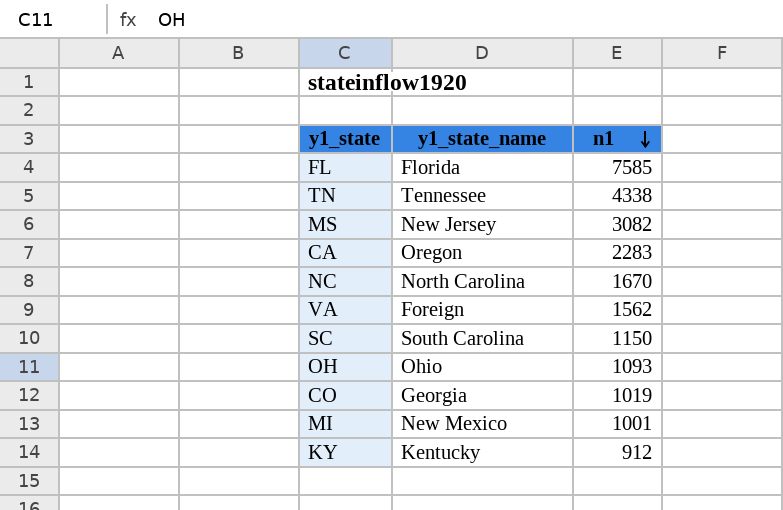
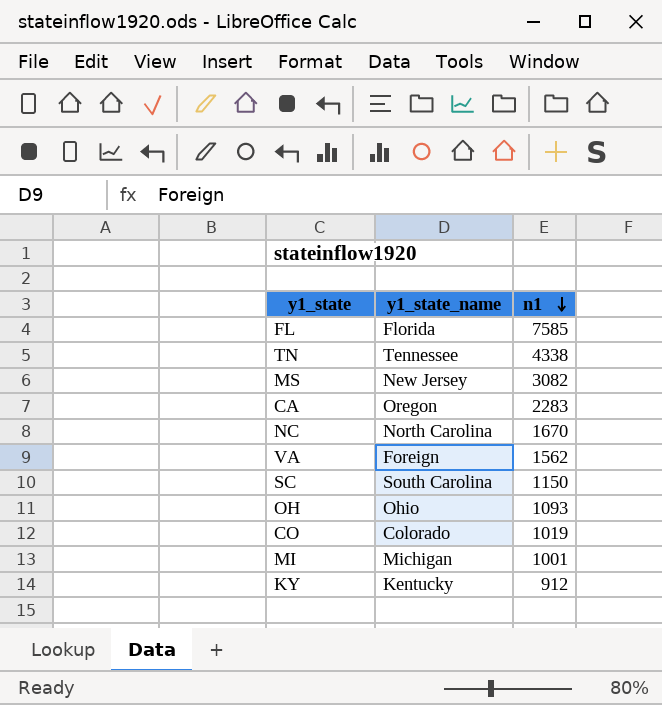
CO | y1_state_name: Georgia -> Colorado
MI | y1_state_name: New Mexico -> Michigan

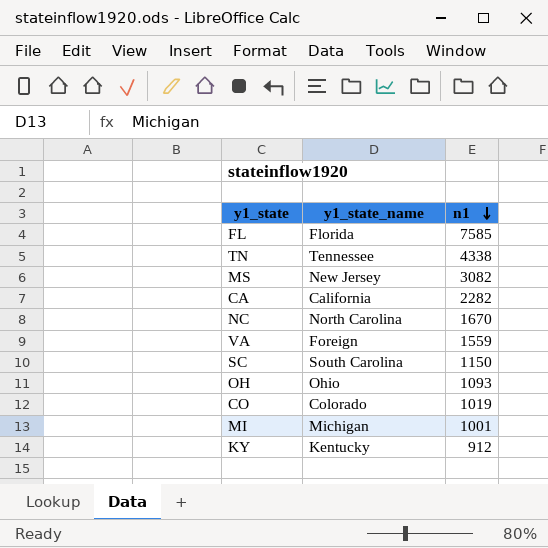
CA | y1_state_name: Oregon -> California
CA | n1: 2283 -> 2282
VA | n1: 1562 -> 1559

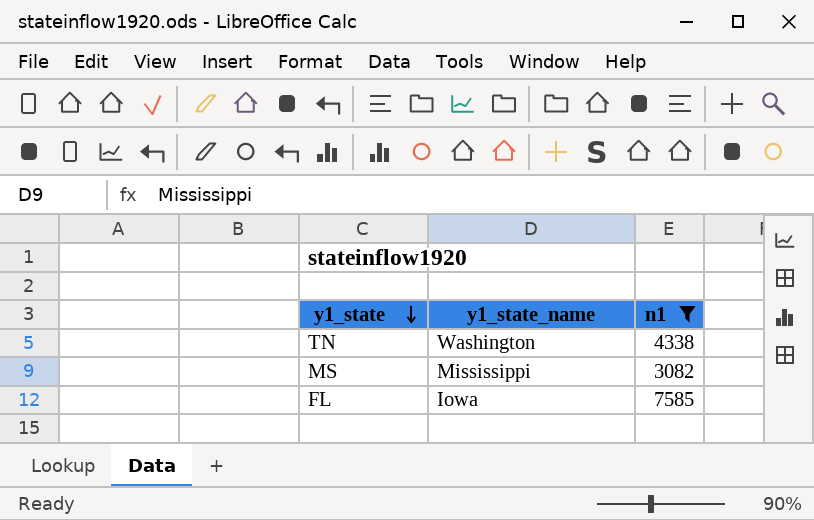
filter: none -> n1 >= 3082
row order: n1 descending -> y1_state descending
TN | y1_state_name: Tennessee -> Washington
MS | y1_state_name: New Jersey -> Mississippi
FL | y1_state_name: Florida -> Iowa

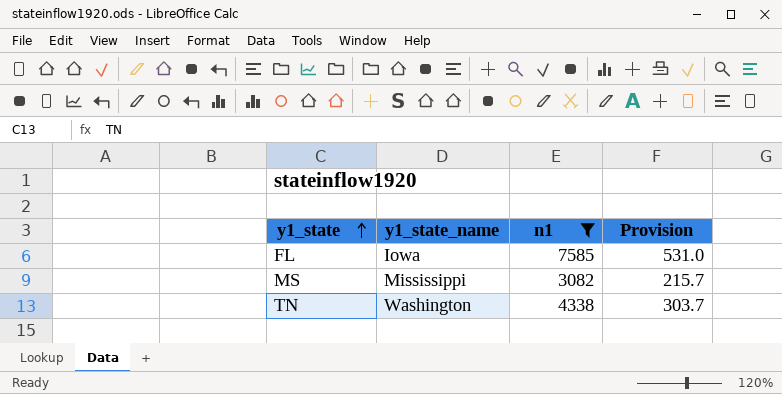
row order: y1_state descending -> y1_state ascending
column Provision | formula: none -> [n1] * 0.07

